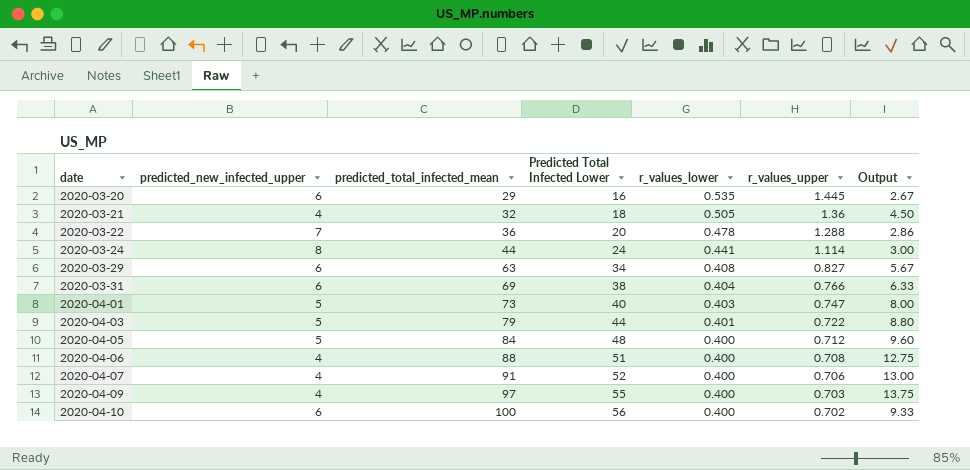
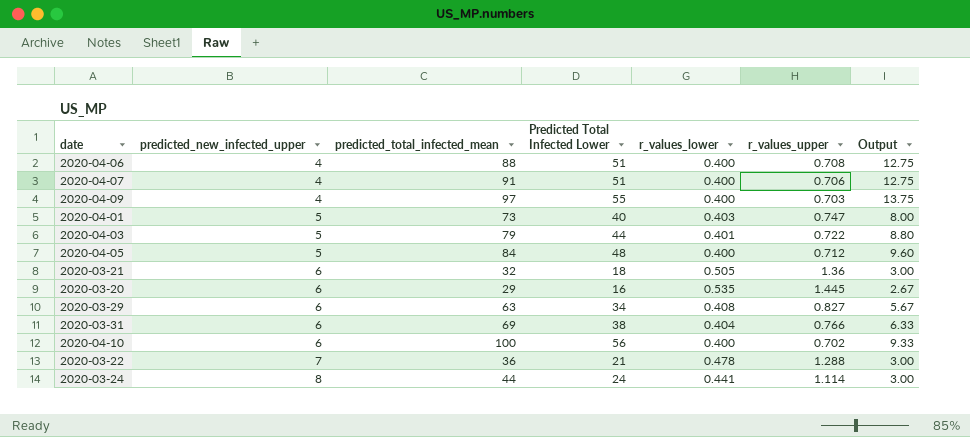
row order: date ascending -> predicted_new_infected_upper ascending
2020-04-07 | Predicted Total Infected Lower: 52 -> 51
2020-04-07 | Output: 13.00 -> 12.75
2020-03-21 | predicted_new_infected_upper: 4 -> 6
2020-03-21 | Output: 4.50 -> 3.00
2020-03-22 | Predicted Total Infected Lower: 20 -> 21
2020-03-22 | Output: 2.86 -> 3.00

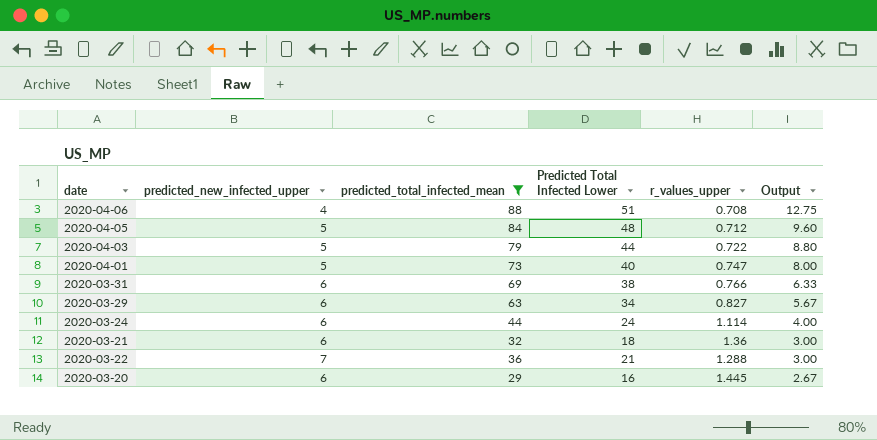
filter: none -> predicted_total_infected_mean <= 88
row order: predicted_new_infected_upper ascending -> Output descending
column r_values_lower | position: 5 -> none
2020-03-24 | predicted_new_infected_upper: 8 -> 6
2020-03-24 | Output: 3.00 -> 4.00

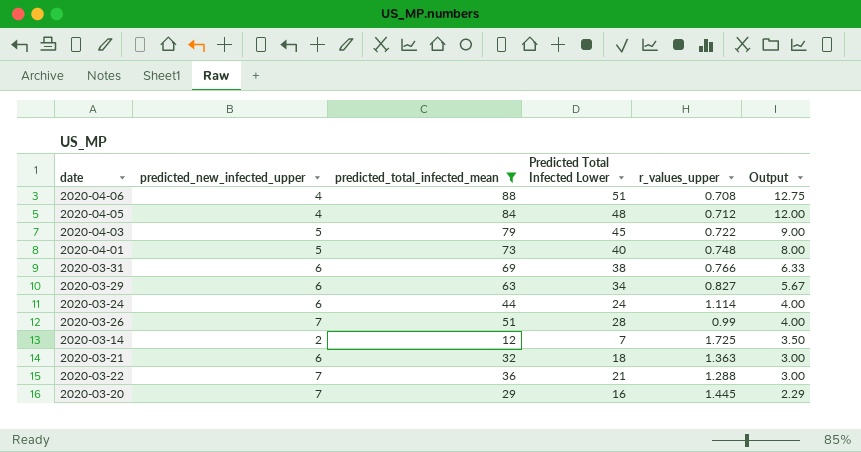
2020-04-05 | predicted_new_infected_upper: 5 -> 4
2020-04-05 | Output: 9.60 -> 12.00
2020-04-03 | Predicted Total Infected Lower: 44 -> 45
2020-04-03 | Output: 8.80 -> 9.00
2020-04-01 | r_values_upper: 0.747 -> 0.748
row 2020-03-26: none -> 7 | 51 | 28 | 0.99 | 4.00
row 2020-03-14: none -> 2 | 12 | 7 | 1.725 | 3.50
2020-03-21 | r_values_upper: 1.36 -> 1.363
2020-03-20 | predicted_new_infected_upper: 6 -> 7
2020-03-20 | Output: 2.67 -> 2.29

